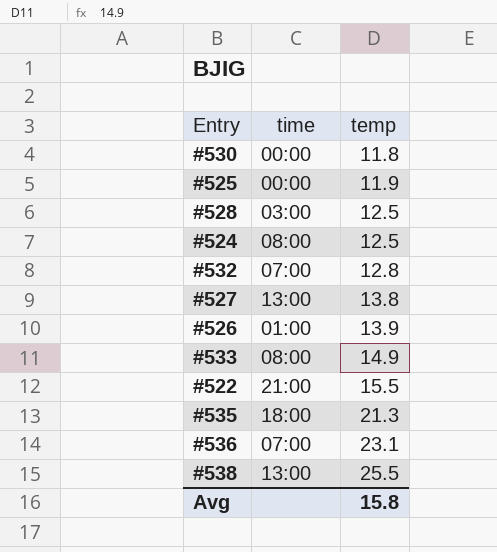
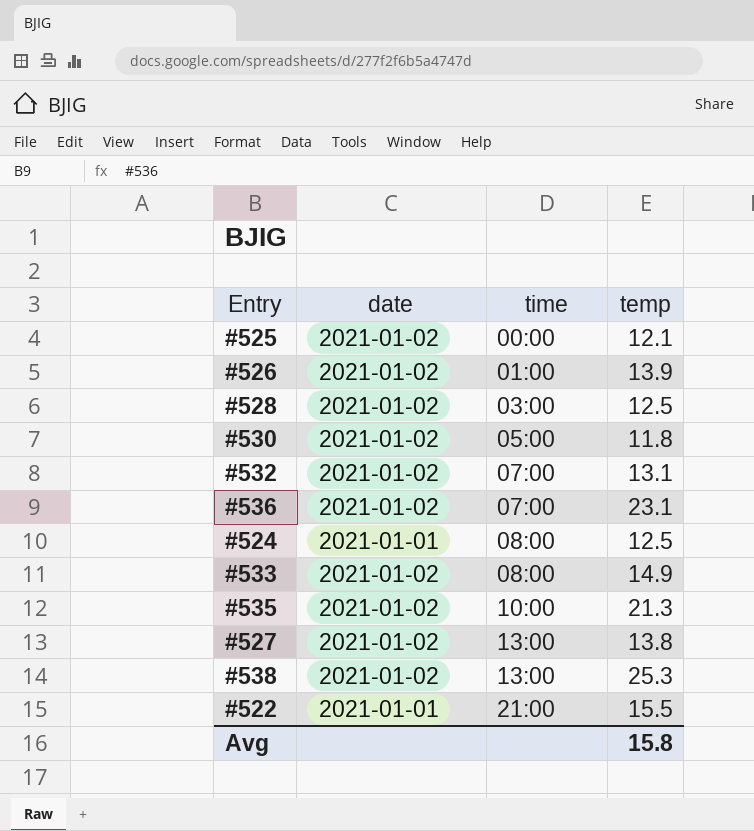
row order: temp ascending -> time ascending
column date | position: none -> 2
#525 | temp: 11.9 -> 12.1
#530 | time: 00:00 -> 05:00
#532 | temp: 12.8 -> 13.1
#535 | time: 18:00 -> 10:00
#538 | temp: 25.5 -> 25.3

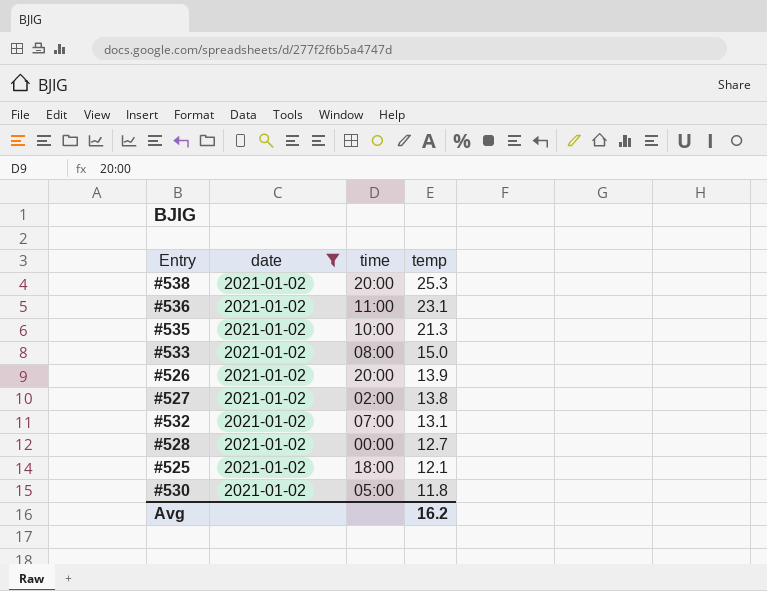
filter: none -> date = 2021-01-02
row order: time ascending -> temp descending
#538 | time: 13:00 -> 20:00
#536 | time: 07:00 -> 11:00
#533 | temp: 14.9 -> 15.0
#526 | time: 01:00 -> 20:00
#527 | time: 13:00 -> 02:00
#528 | time: 03:00 -> 00:00
#528 | temp: 12.5 -> 12.7
#525 | time: 00:00 -> 18:00
Avg | temp: 15.8 -> 16.2

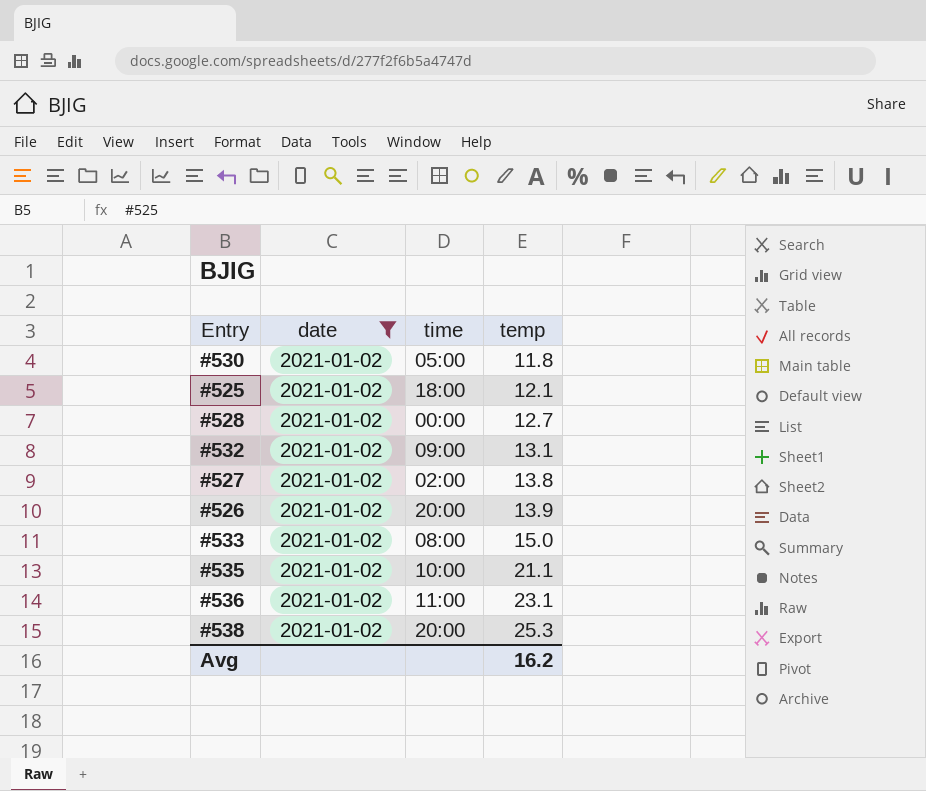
row order: temp descending -> temp ascending
#532 | time: 07:00 -> 09:00
#535 | temp: 21.3 -> 21.1

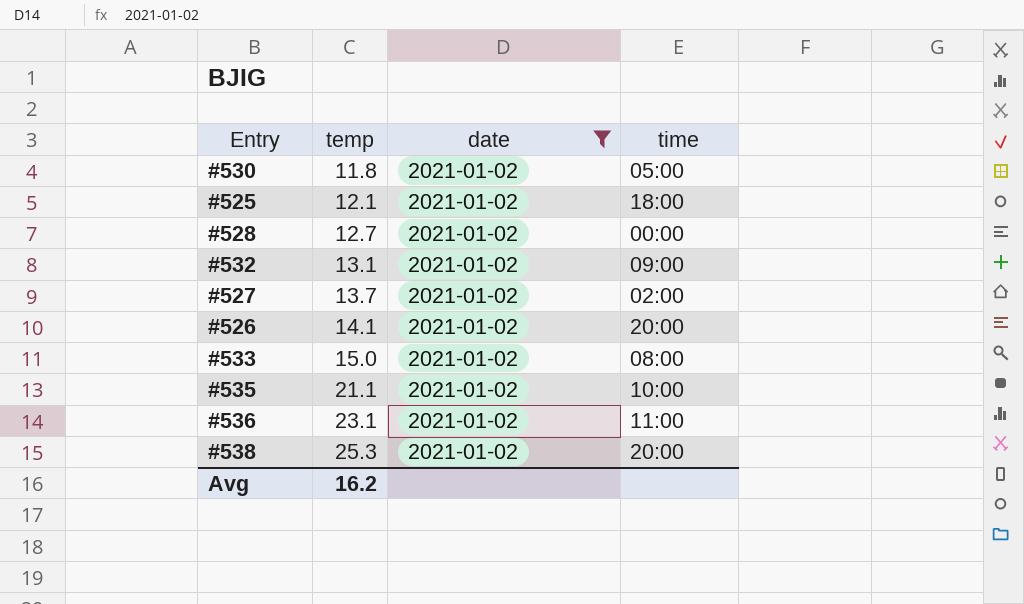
column temp | position: 4 -> 2
#527 | temp: 13.8 -> 13.7
#526 | temp: 13.9 -> 14.1

